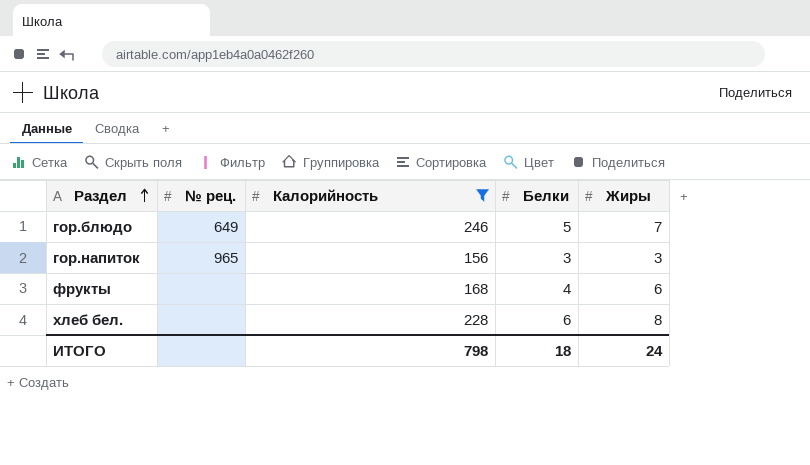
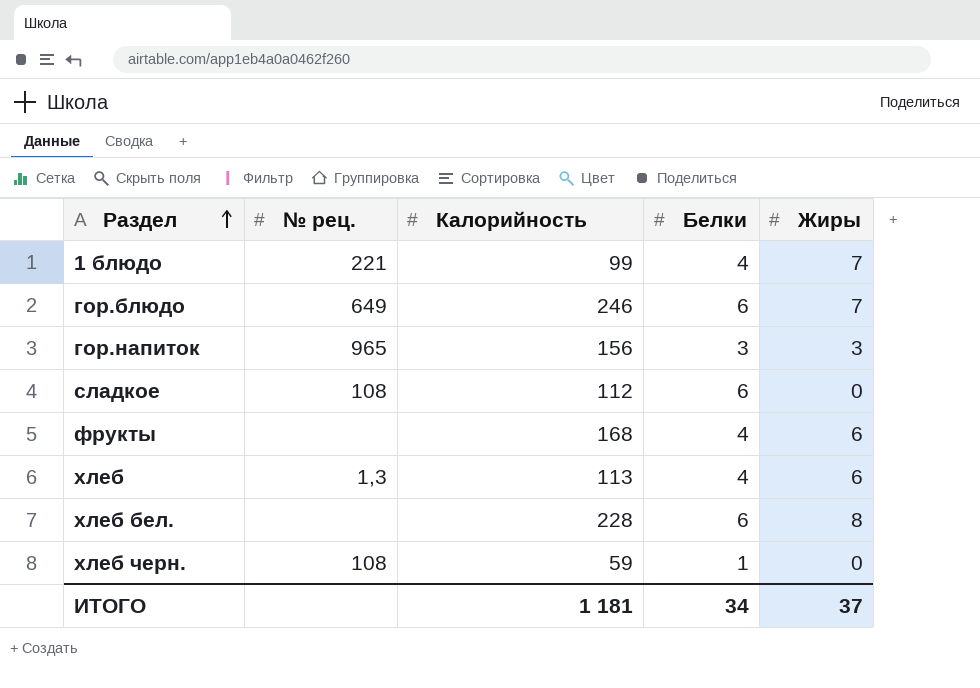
filter: Калорийность >= 156 -> none
гор.блюдо | Белки: 5 -> 6
ИТОГО | Калорийность: 798 -> 1 181
ИТОГО | Белки: 18 -> 34
ИТОГО | Жиры: 24 -> 37

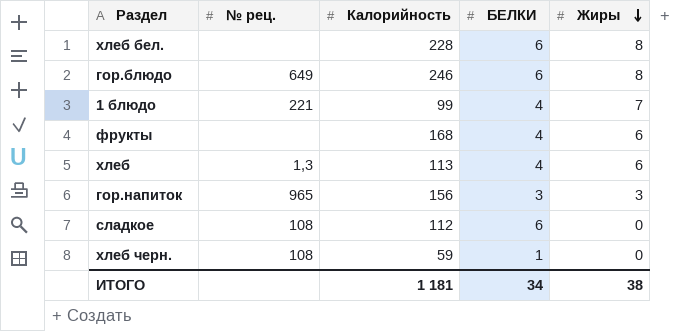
row order: Раздел ascending -> Жиры descending
column name: Белки -> БЕЛКИ
гор.блюдо | Жиры: 7 -> 8
ИТОГО | Жиры: 37 -> 38

